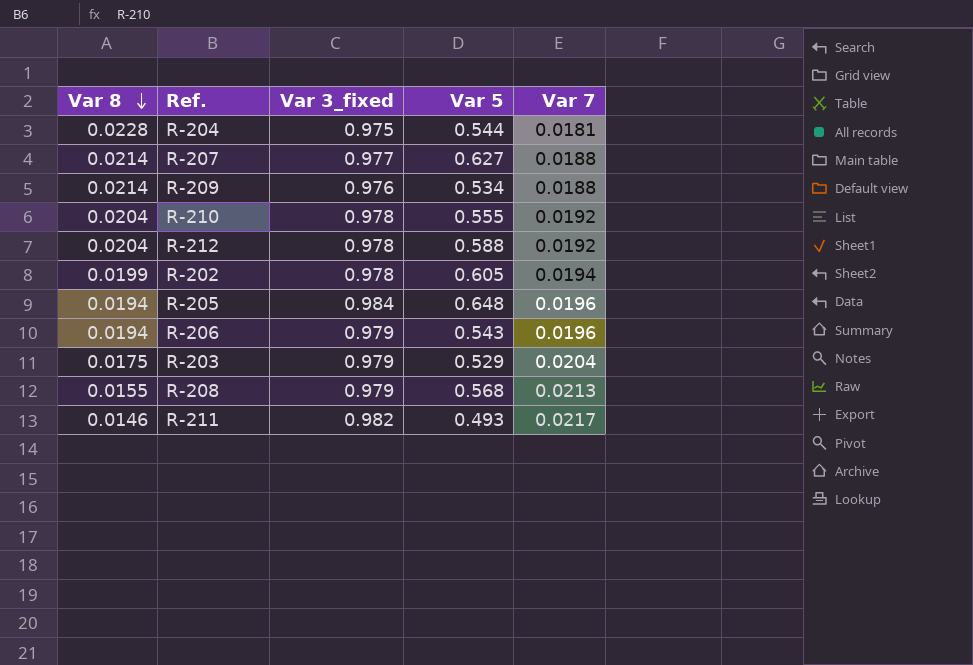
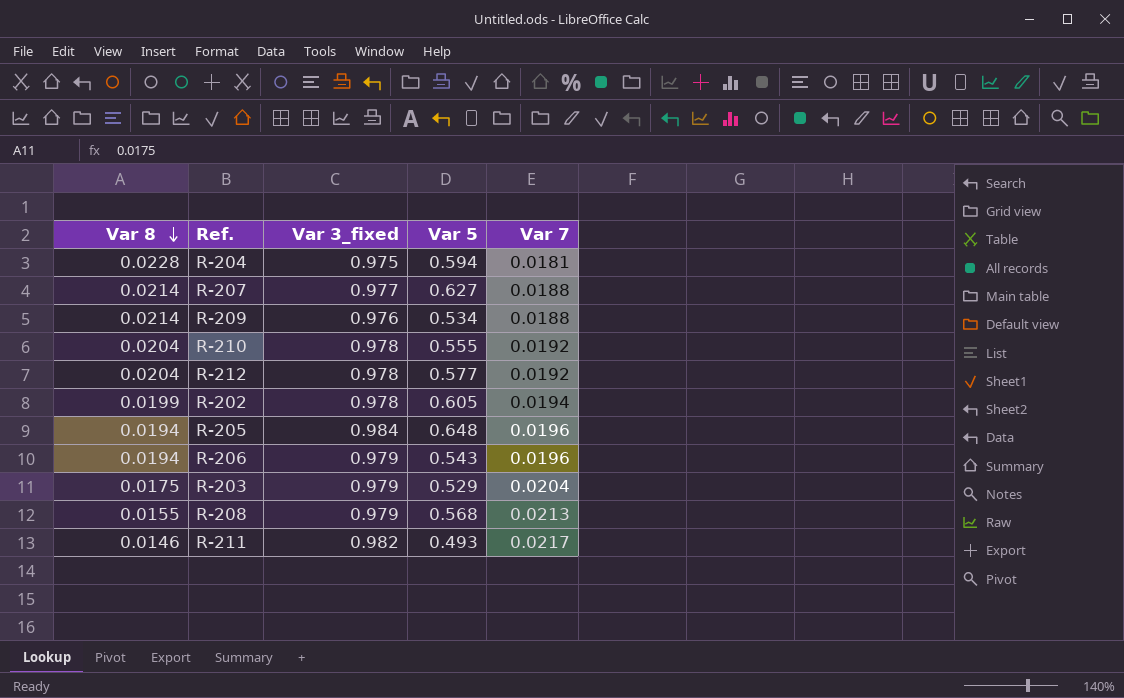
R-204 | Var 5: 0.544 -> 0.594
R-212 | Var 5: 0.588 -> 0.577

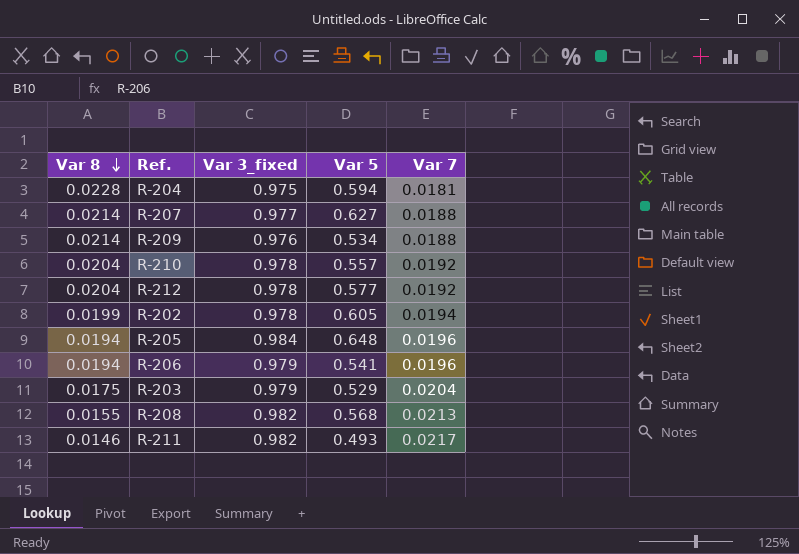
R-210 | Var 5: 0.555 -> 0.557
R-206 | Var 5: 0.543 -> 0.541
R-208 | Var 3_fixed: 0.979 -> 0.982

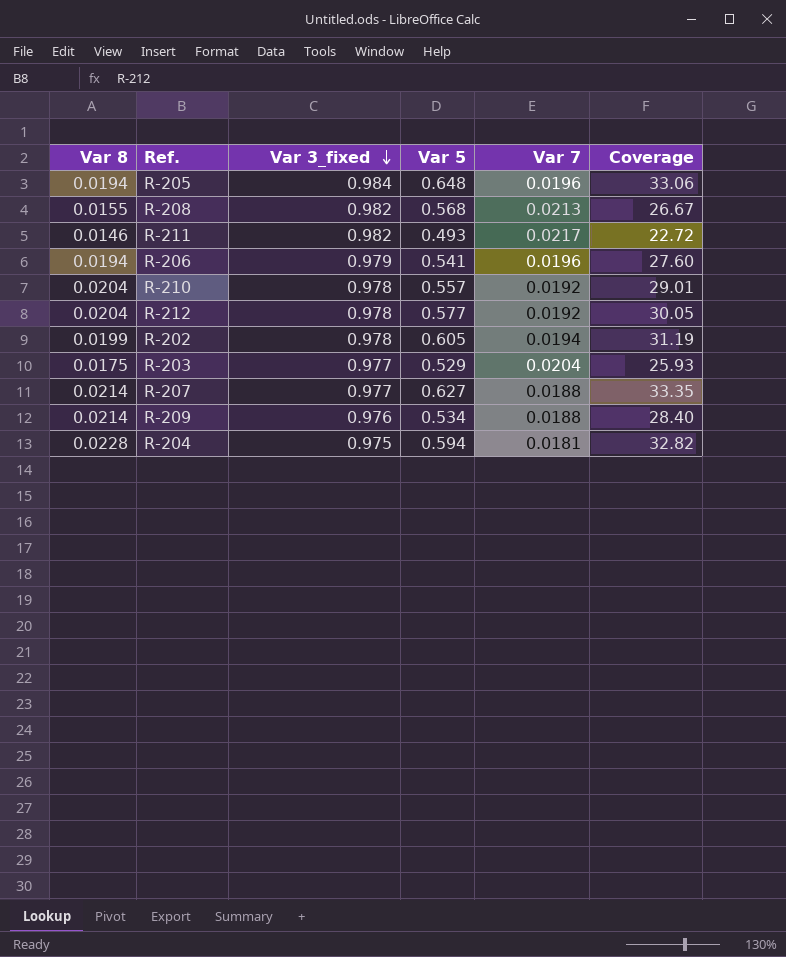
row order: Var 8 descending -> Var 3_fixed descending
column Coverage | formula: none -> [Var 5] / [Var 7]
R-203 | Var 3_fixed: 0.979 -> 0.977

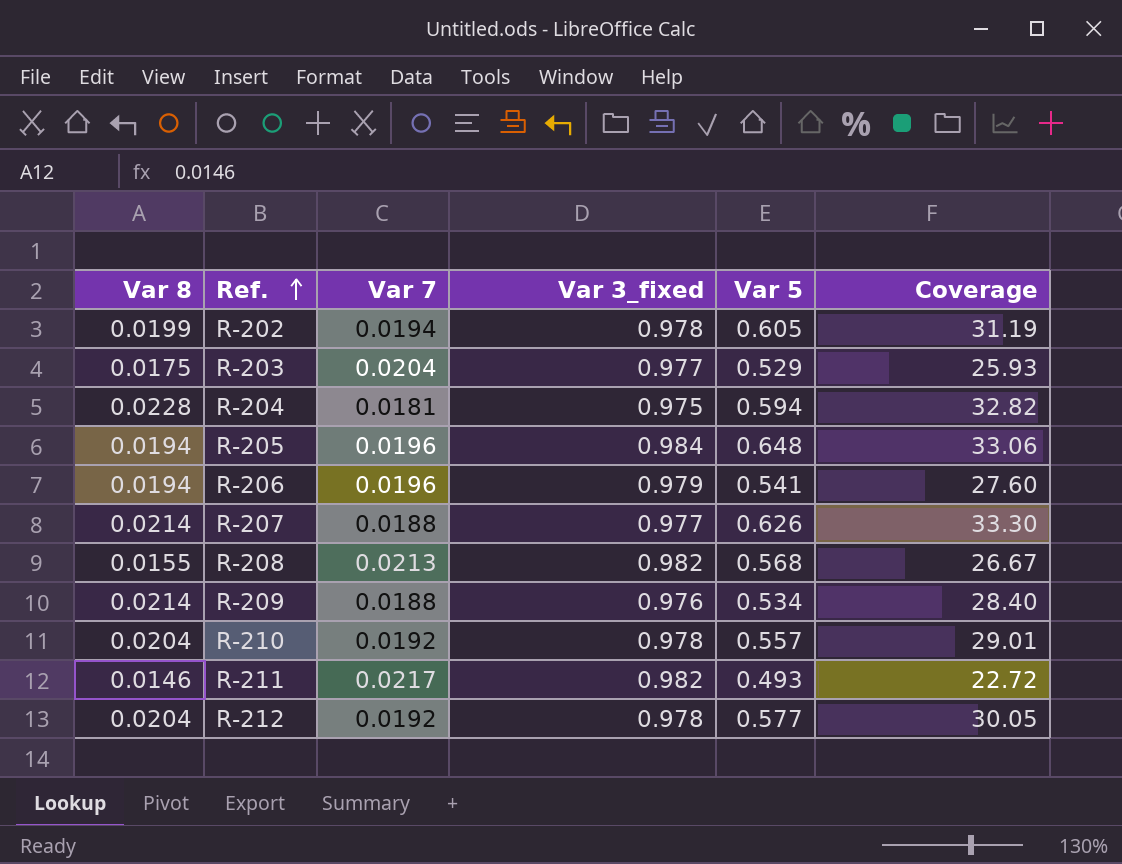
row order: Var 3_fixed descending -> Ref. ascending
column Var 7 | position: 5 -> 3
R-207 | Var 5: 0.627 -> 0.626
R-207 | Coverage: 33.35 -> 33.30

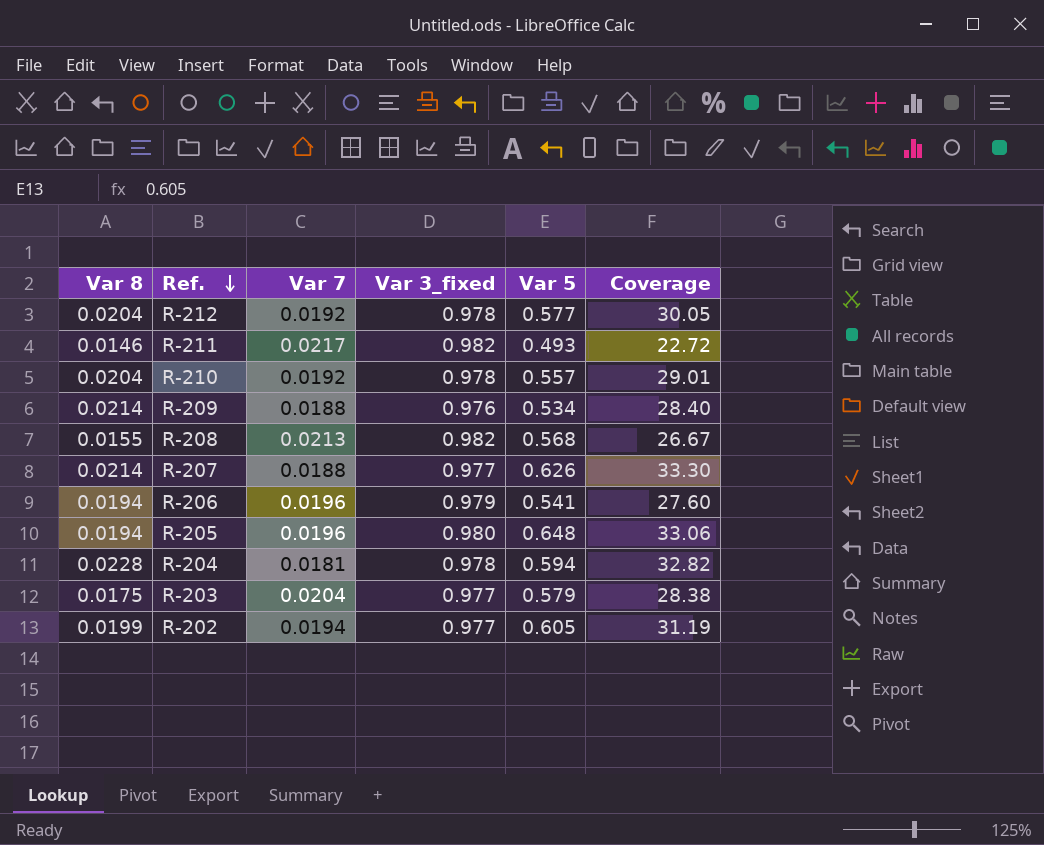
row order: Ref. ascending -> Ref. descending
R-205 | Var 3_fixed: 0.984 -> 0.980
R-204 | Var 3_fixed: 0.975 -> 0.978
R-203 | Var 5: 0.529 -> 0.579
R-203 | Coverage: 25.93 -> 28.38
R-202 | Var 3_fixed: 0.978 -> 0.977

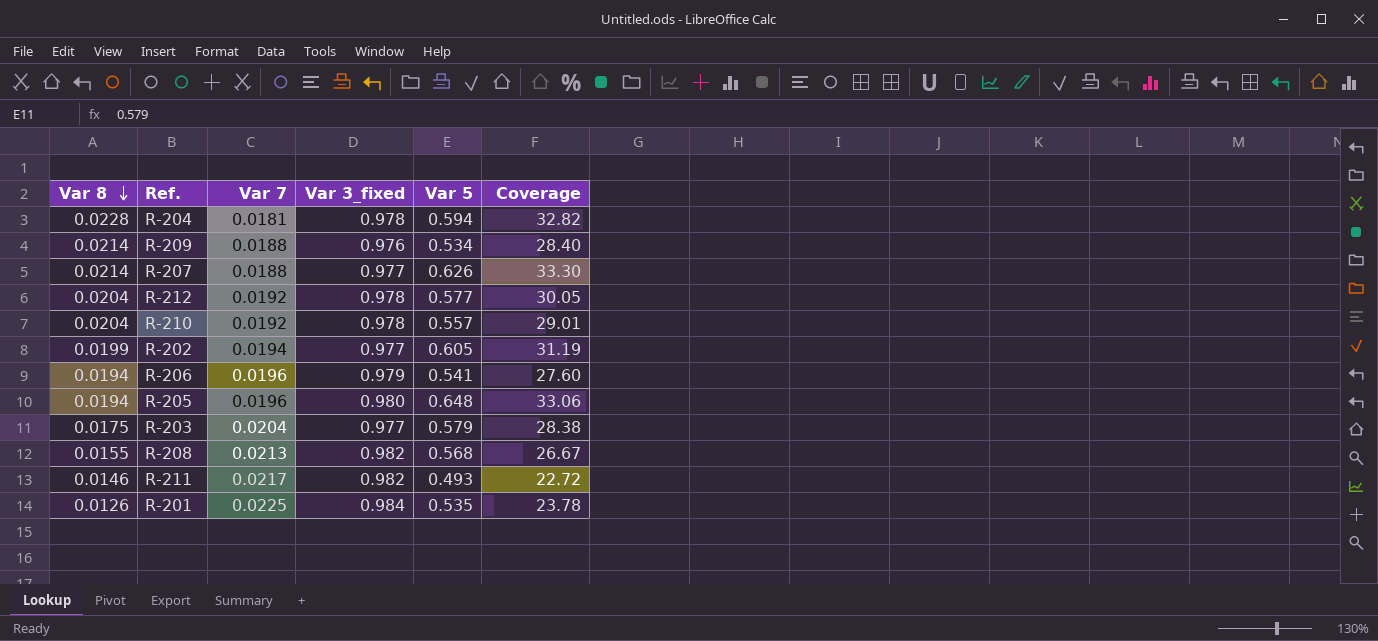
row order: Ref. descending -> Var 8 descending
row R-201: none -> 0.0126 | 0.0225 | 0.984 | 0.535 | 23.78

